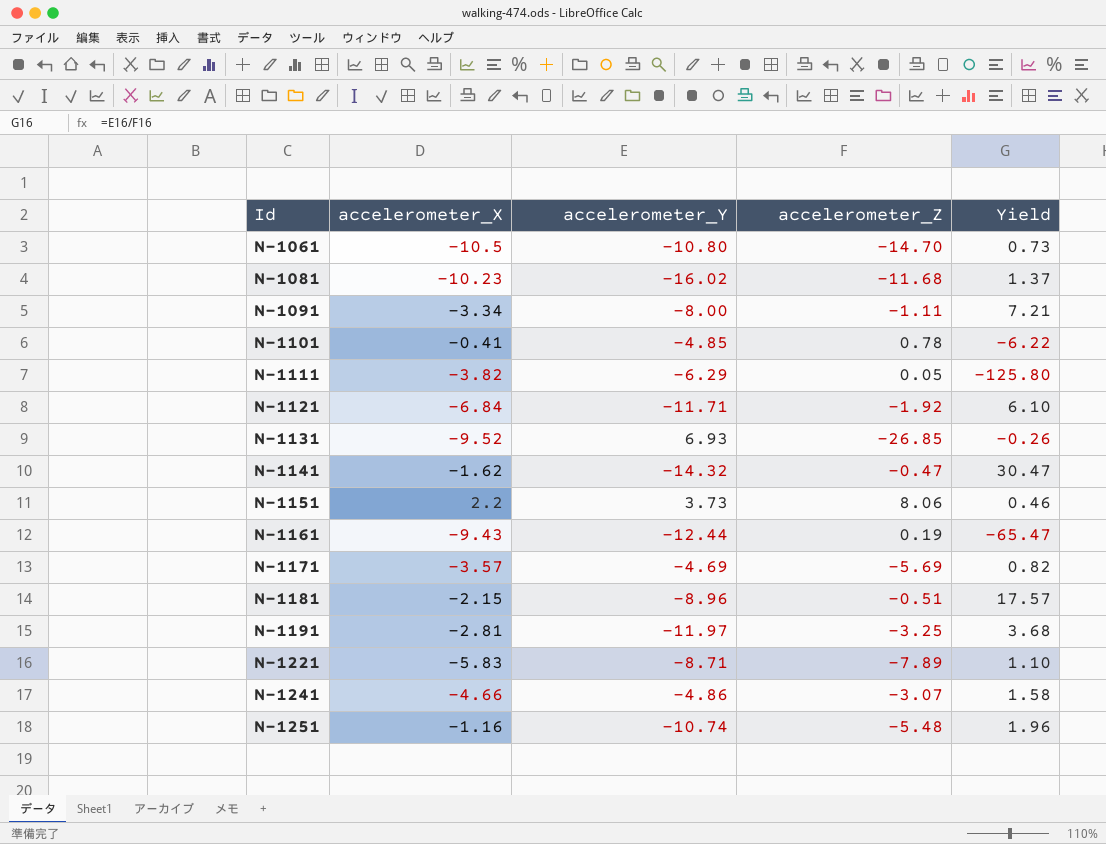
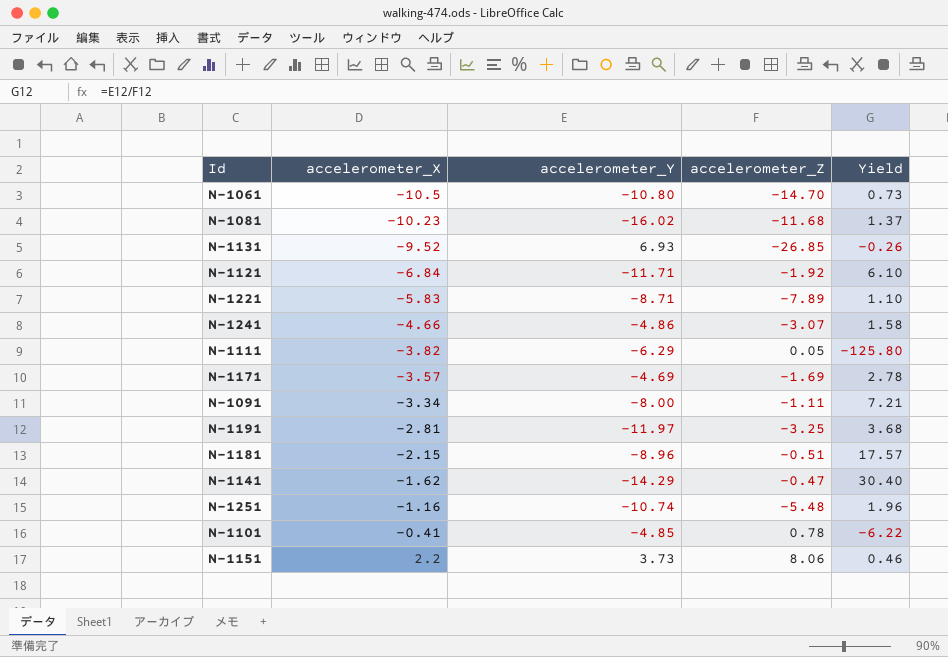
row order: Id ascending -> accelerometer_X ascending
row N-1161: -9.43 | -12.44 | 0.19 | -65.47 -> none
N-1171 | accelerometer_Z: -5.69 -> -1.69
N-1171 | Yield: 0.82 -> 2.78
N-1141 | accelerometer_Y: -14.32 -> -14.29
N-1141 | Yield: 30.47 -> 30.40

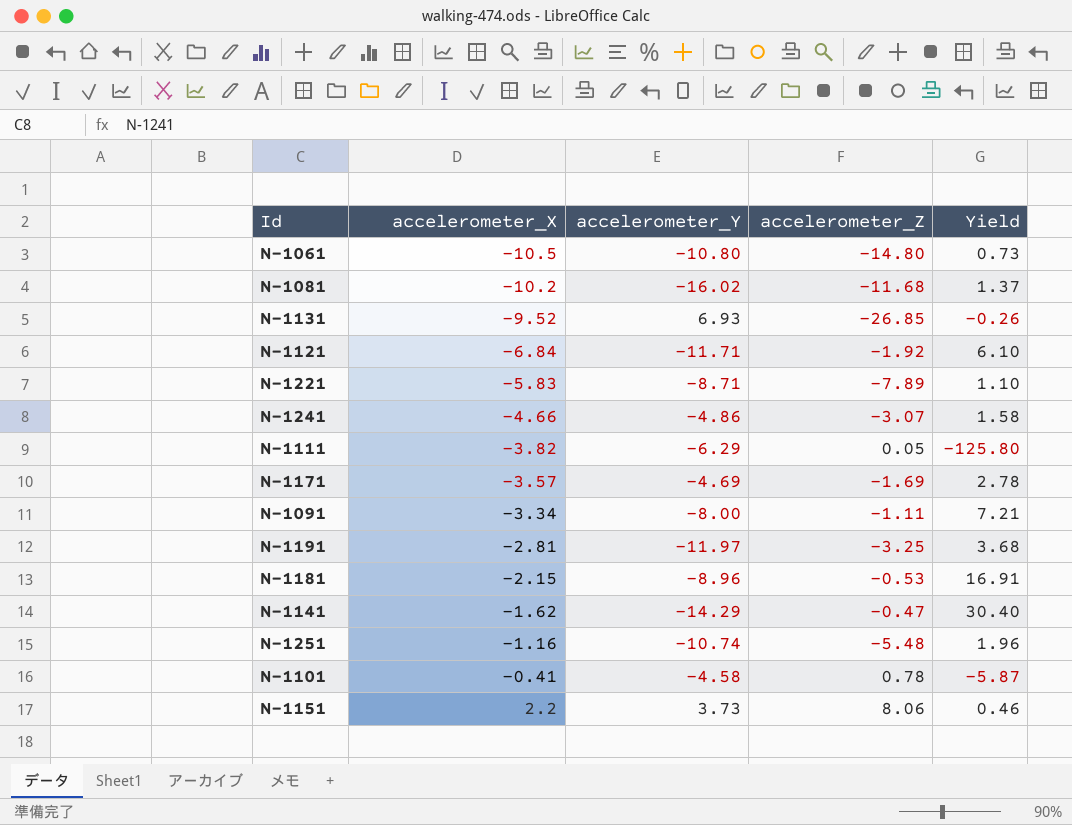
N-1061 | accelerometer_Z: -14.70 -> -14.80
N-1081 | accelerometer_X: -10.23 -> -10.2
N-1181 | accelerometer_Z: -0.51 -> -0.53
N-1181 | Yield: 17.57 -> 16.91
N-1101 | accelerometer_Y: -4.85 -> -4.58
N-1101 | Yield: -6.22 -> -5.87

